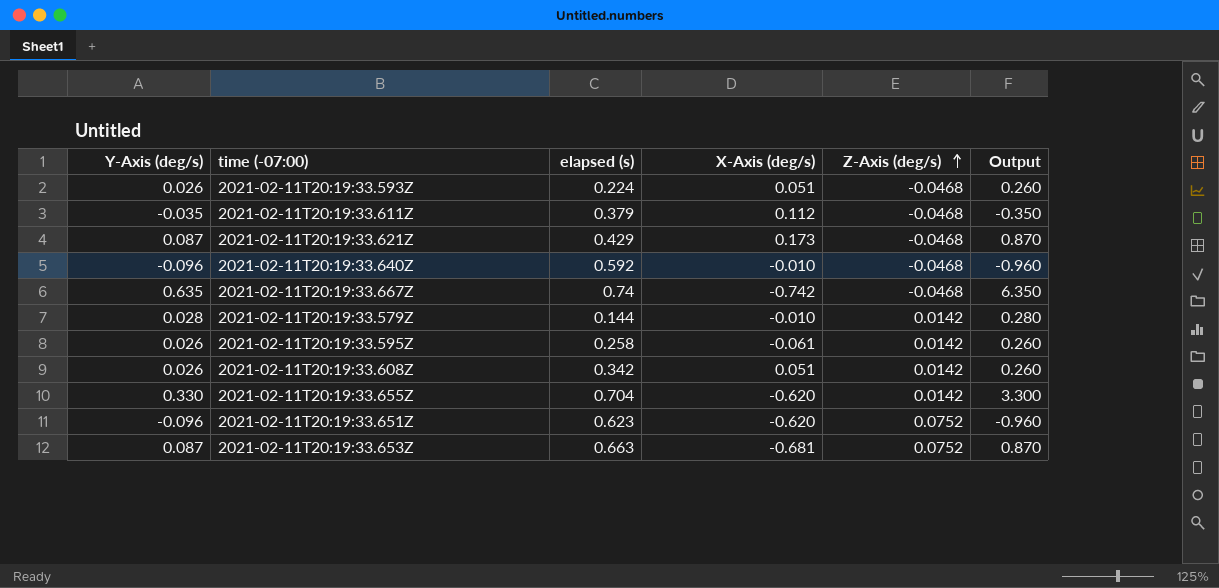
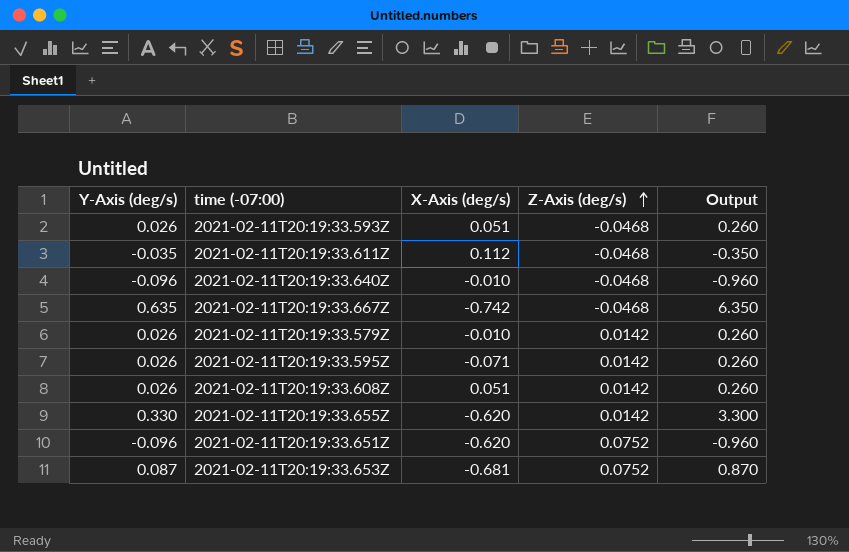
column elapsed (s) | position: 3 -> none
row 2021-02-11T20:19:33.621Z: 0.087 | 0.429 | 0.173 | -0.0468 | 0.870 -> none
2021-02-11T20:19:33.579Z | Y-Axis (deg/s): 0.028 -> 0.026
2021-02-11T20:19:33.579Z | Output: 0.280 -> 0.260
2021-02-11T20:19:33.595Z | X-Axis (deg/s): -0.061 -> -0.071

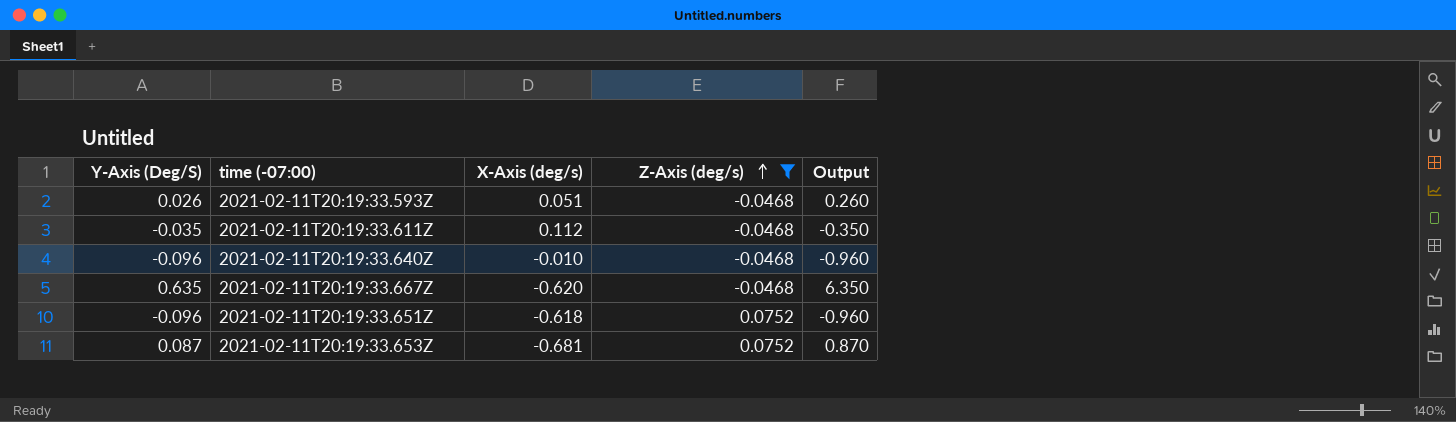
filter: none -> Z-Axis (deg/s) != 0.0142
column name: Y-Axis (deg/s) -> Y-Axis (Deg/S)
2021-02-11T20:19:33.667Z | X-Axis (deg/s): -0.742 -> -0.620
2021-02-11T20:19:33.651Z | X-Axis (deg/s): -0.620 -> -0.618

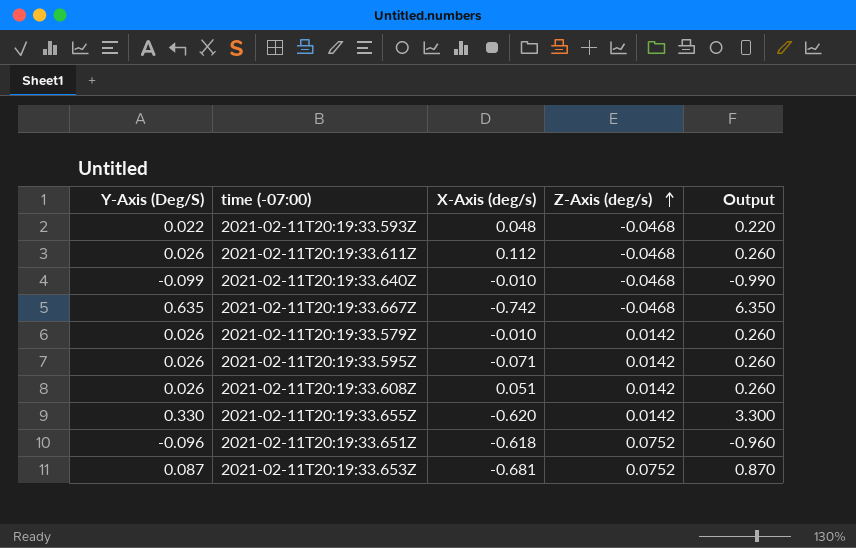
filter: Z-Axis (deg/s) != 0.0142 -> none
2021-02-11T20:19:33.593Z | Y-Axis (Deg/S): 0.026 -> 0.022
2021-02-11T20:19:33.593Z | X-Axis (deg/s): 0.051 -> 0.048
2021-02-11T20:19:33.593Z | Output: 0.260 -> 0.220
2021-02-11T20:19:33.611Z | Y-Axis (Deg/S): -0.035 -> 0.026
2021-02-11T20:19:33.611Z | Output: -0.350 -> 0.260
2021-02-11T20:19:33.640Z | Y-Axis (Deg/S): -0.096 -> -0.099
2021-02-11T20:19:33.640Z | Output: -0.960 -> -0.990
2021-02-11T20:19:33.667Z | X-Axis (deg/s): -0.620 -> -0.742

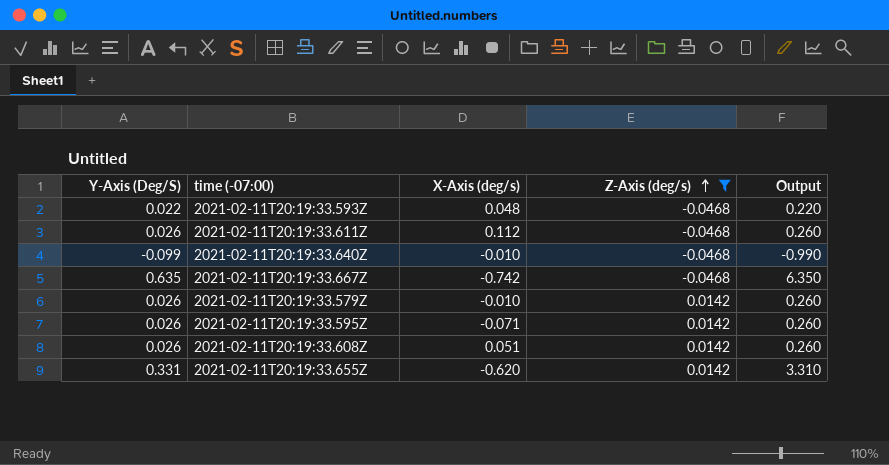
filter: none -> Z-Axis (deg/s) != 0.0752
2021-02-11T20:19:33.655Z | Y-Axis (Deg/S): 0.330 -> 0.331
2021-02-11T20:19:33.655Z | Output: 3.300 -> 3.310

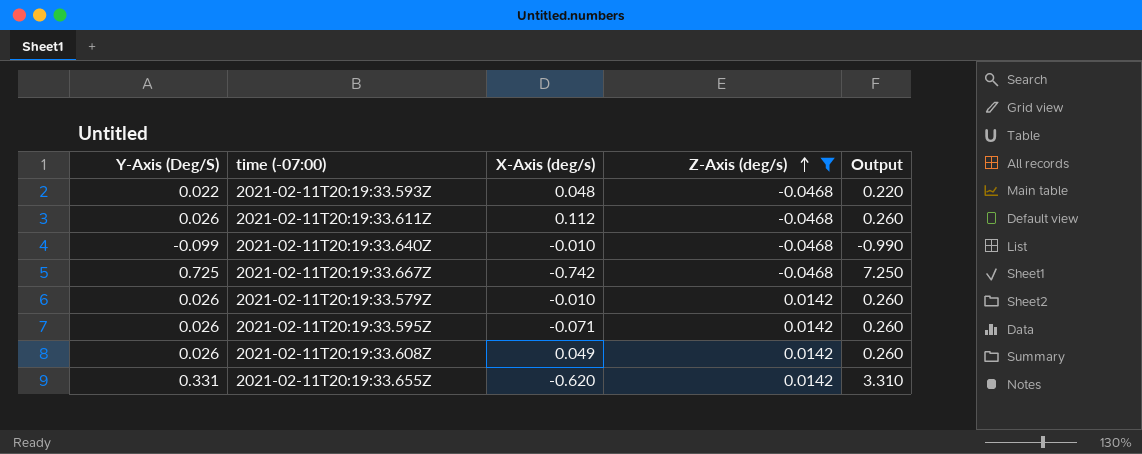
2021-02-11T20:19:33.667Z | Y-Axis (Deg/S): 0.635 -> 0.725
2021-02-11T20:19:33.667Z | Output: 6.350 -> 7.250
2021-02-11T20:19:33.608Z | X-Axis (deg/s): 0.051 -> 0.049

